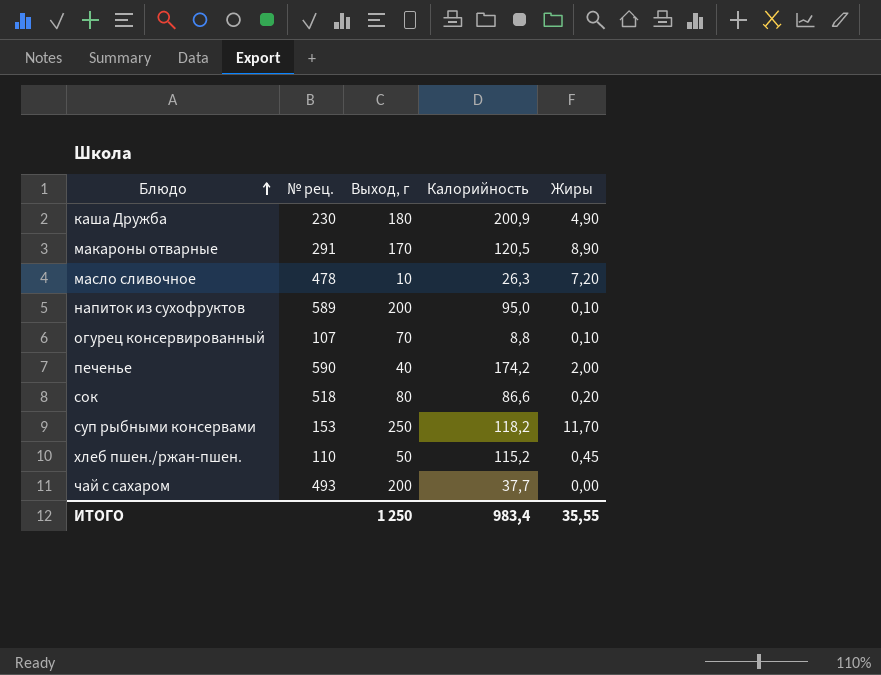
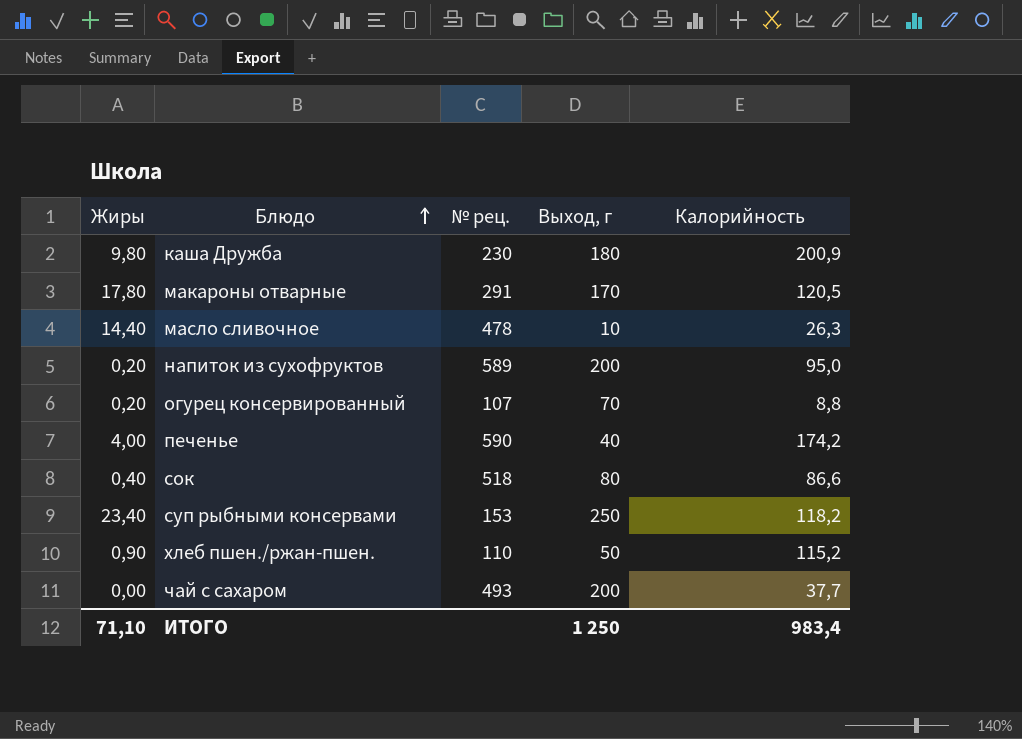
column Жиры | position: 5 -> 1
каша Дружба | Жиры: 4,90 -> 9,80
макароны отварные | Жиры: 8,90 -> 17,80
масло сливочное | Жиры: 7,20 -> 14,40
напиток из сухофруктов | Жиры: 0,10 -> 0,20
огурец консервированный | Жиры: 0,10 -> 0,20
печенье | Жиры: 2,00 -> 4,00
сок | Жиры: 0,20 -> 0,40
суп рыбными консервами | Жиры: 11,70 -> 23,40
хлеб пшен./ржан-пшен. | Жиры: 0,45 -> 0,90
ИТОГО | Жиры: 35,55 -> 71,10

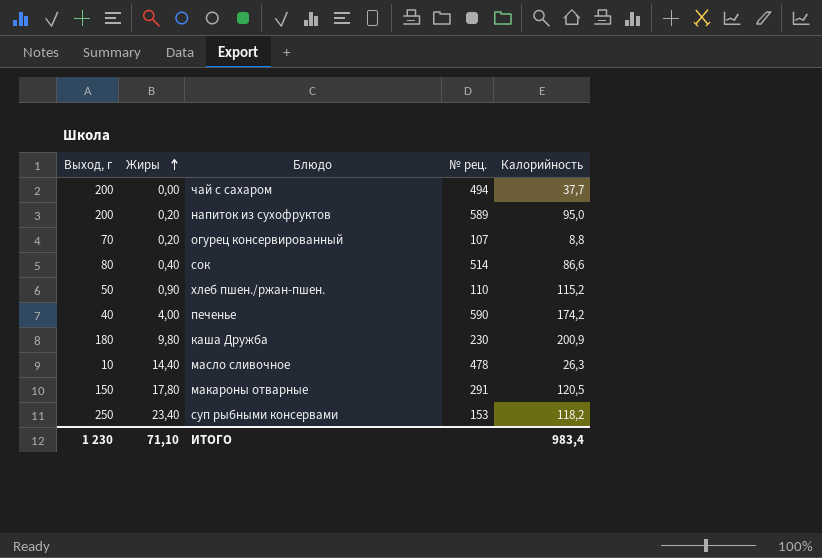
row order: Блюдо ascending -> Жиры ascending
column Выход, г | position: 4 -> 1
чай с сахаром | № рец.: 493 -> 494
сок | № рец.: 518 -> 514
макароны отварные | Выход, г: 170 -> 150
ИТОГО | Выход, г: 1 250 -> 1 230

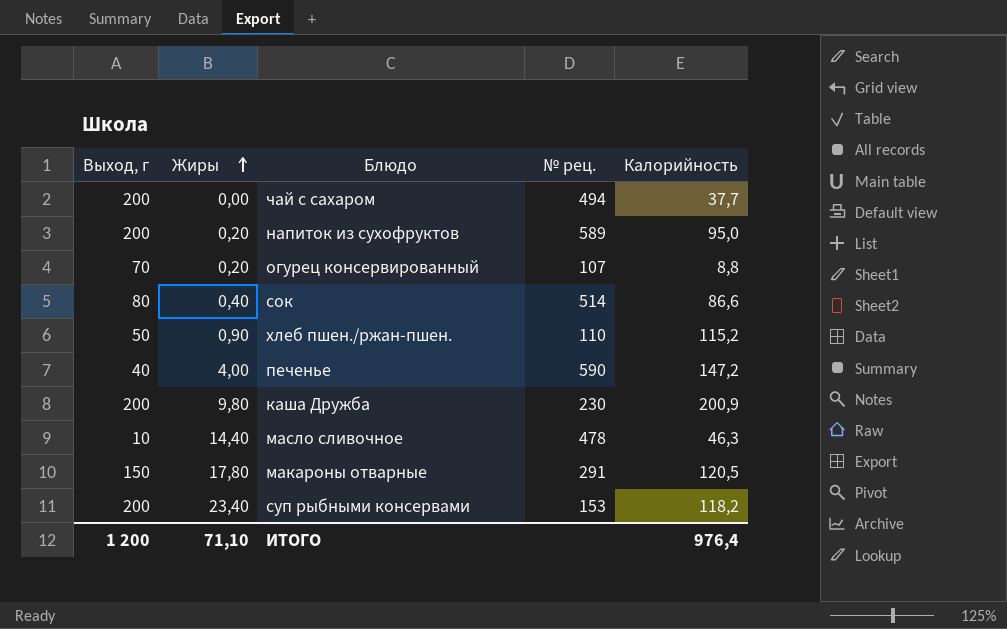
печенье | Калорийность: 174,2 -> 147,2
каша Дружба | Выход, г: 180 -> 200
масло сливочное | Калорийность: 26,3 -> 46,3
суп рыбными консервами | Выход, г: 250 -> 200
ИТОГО | Выход, г: 1 230 -> 1 200
ИТОГО | Калорийность: 983,4 -> 976,4

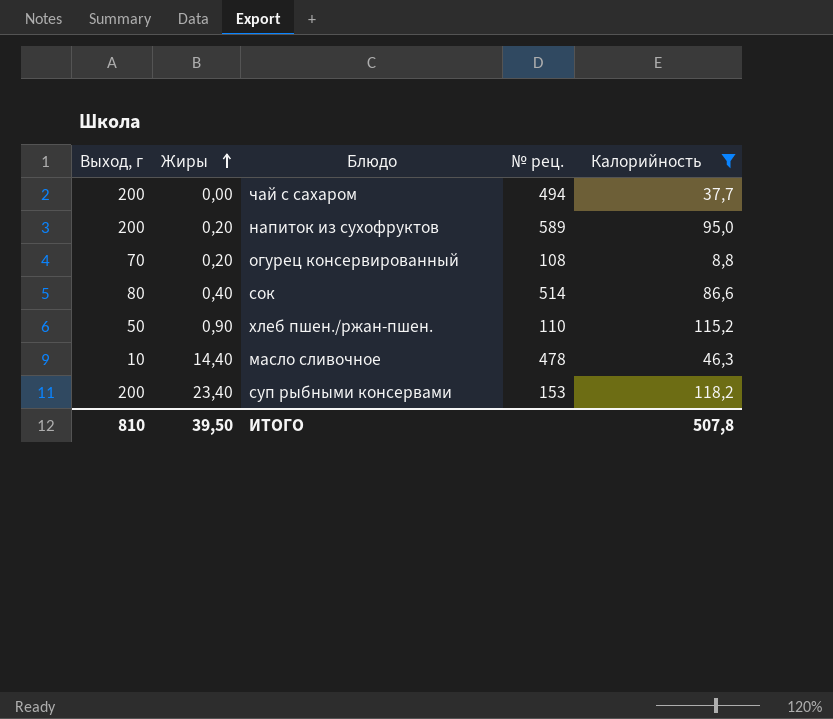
filter: none -> Калорийность <= 118,2
огурец консервированный | № рец.: 107 -> 108
ИТОГО | Выход, г: 1 200 -> 810
ИТОГО | Жиры: 71,10 -> 39,50
ИТОГО | Калорийность: 976,4 -> 507,8

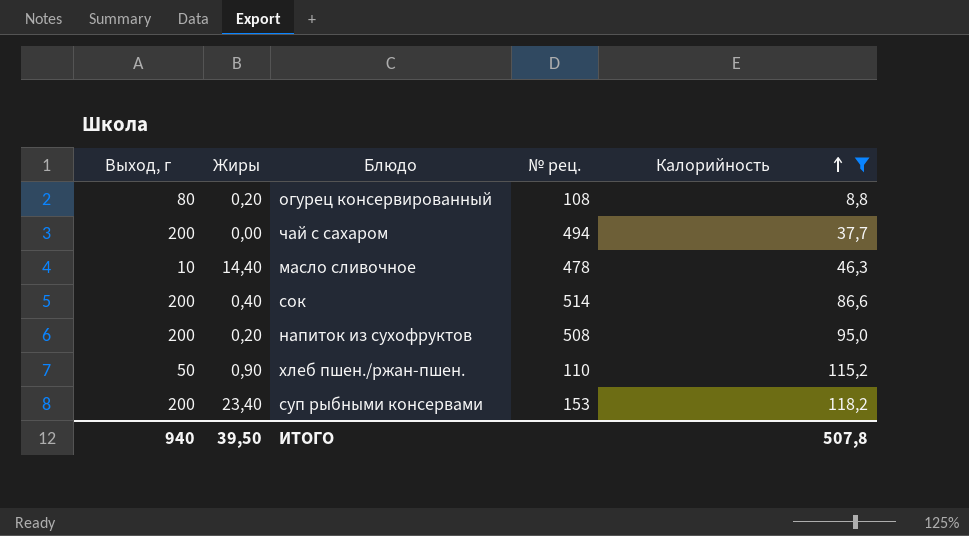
row order: Жиры ascending -> Калорийность ascending
огурец консервированный | Выход, г: 70 -> 80
сок | Выход, г: 80 -> 200
напиток из сухофруктов | № рец.: 589 -> 508
ИТОГО | Выход, г: 810 -> 940

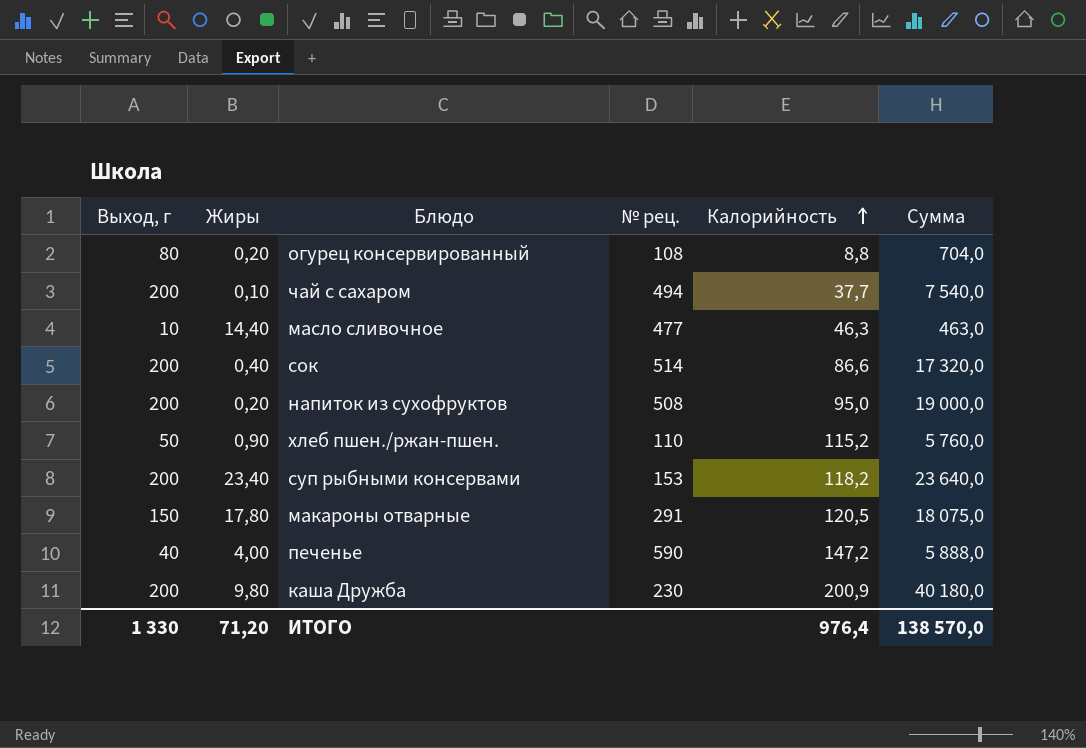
filter: Калорийность <= 118,2 -> none
column Сумма | formula: none -> [Выход, г] * [Калорийность]
чай с сахаром | Жиры: 0,00 -> 0,10
масло сливочное | № рец.: 478 -> 477
ИТОГО | Выход, г: 940 -> 1 330
ИТОГО | Жиры: 39,50 -> 71,20
ИТОГО | Калорийность: 507,8 -> 976,4

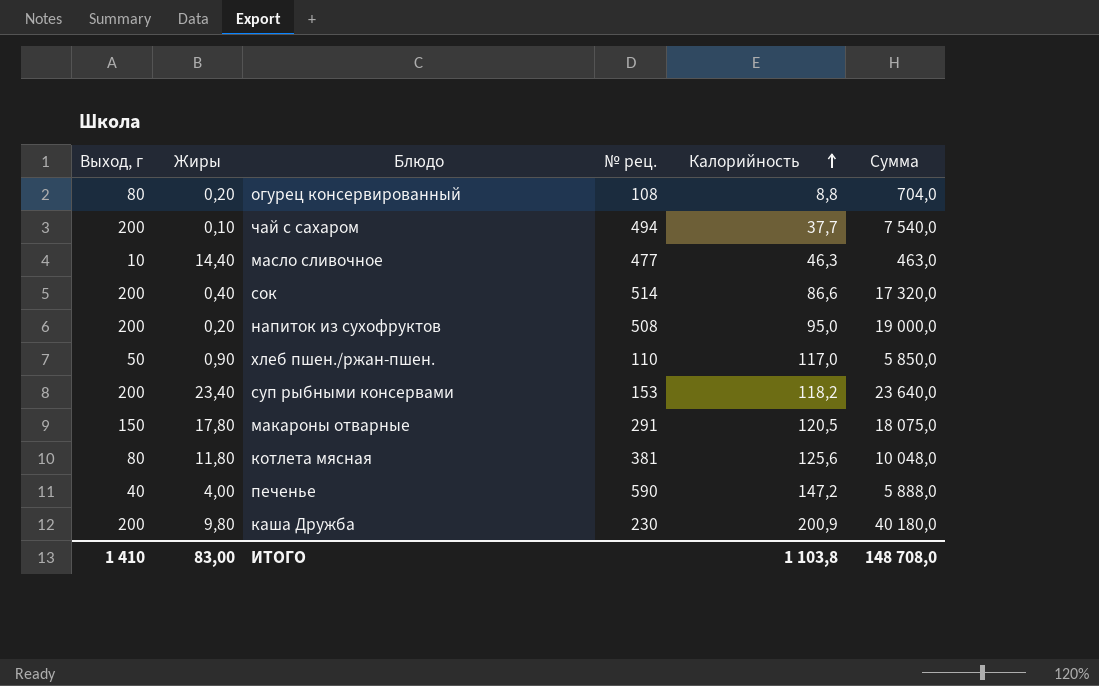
хлеб пшен./ржан-пшен. | Калорийность: 115,2 -> 117,0
хлеб пшен./ржан-пшен. | Сумма: 5 760,0 -> 5 850,0
row котлета мясная: none -> 80 | 11,80 | 381 | 125,6 | 10 048,0
ИТОГО | Выход, г: 1 330 -> 1 410
ИТОГО | Жиры: 71,20 -> 83,00
ИТОГО | Калорийность: 976,4 -> 1 103,8
ИТОГО | Сумма: 138 570,0 -> 148 708,0

